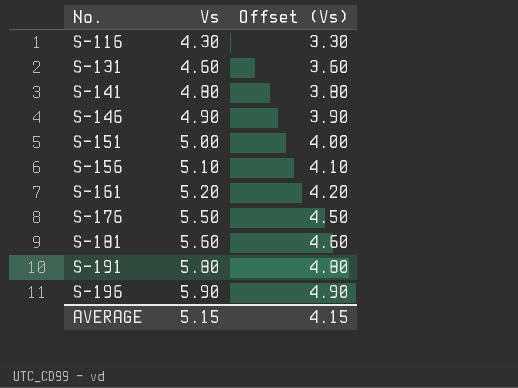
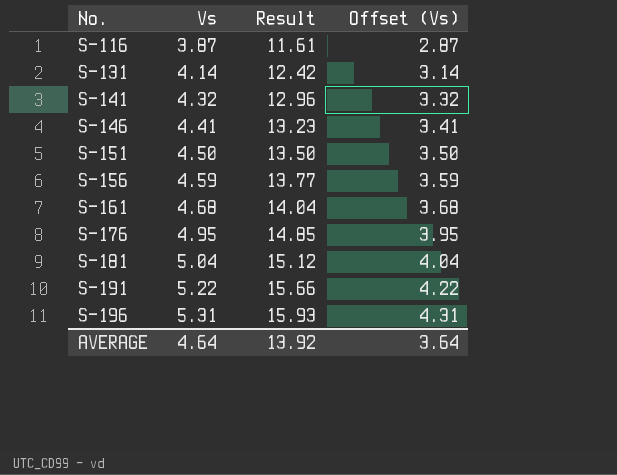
column Result | formula: none -> [Vs] * 3
S-116 | Vs: 4.30 -> 3.87
S-116 | Offset (Vs): 3.30 -> 2.87
S-131 | Vs: 4.60 -> 4.14
S-131 | Offset (Vs): 3.60 -> 3.14
S-141 | Vs: 4.80 -> 4.32
S-141 | Offset (Vs): 3.80 -> 3.32
S-146 | Vs: 4.90 -> 4.41
S-146 | Offset (Vs): 3.90 -> 3.41
S-151 | Vs: 5.00 -> 4.50
S-151 | Offset (Vs): 4.00 -> 3.50
S-156 | Vs: 5.10 -> 4.59
S-156 | Offset (Vs): 4.10 -> 3.59
S-161 | Vs: 5.20 -> 4.68
S-161 | Offset (Vs): 4.20 -> 3.68
S-176 | Vs: 5.50 -> 4.95
S-176 | Offset (Vs): 4.50 -> 3.95
S-181 | Vs: 5.60 -> 5.04
S-181 | Offset (Vs): 4.60 -> 4.04
S-191 | Vs: 5.80 -> 5.22
S-191 | Offset (Vs): 4.80 -> 4.22
S-196 | Vs: 5.90 -> 5.31
S-196 | Offset (Vs): 4.90 -> 4.31
AVERAGE | Vs: 5.15 -> 4.64
AVERAGE | Offset (Vs): 4.15 -> 3.64

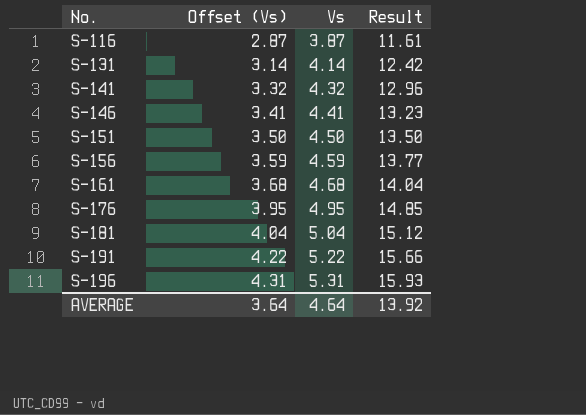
column Offset (Vs) | position: 4 -> 2

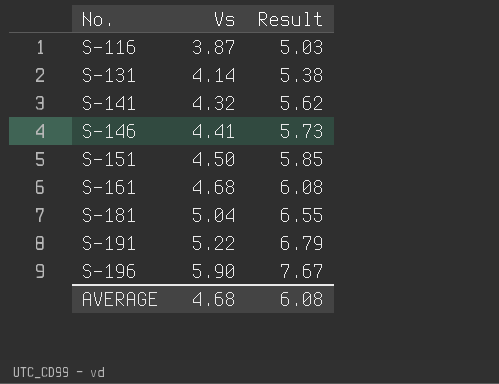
column Offset (Vs) | formula: [Vs] - 1 -> none
column Result | formula: [Vs] * 3 -> [Vs] * 1.3
row S-156: 3.59 | 4.59 | 13.77 -> none
row S-176: 3.95 | 4.95 | 14.85 -> none
S-196 | Vs: 5.31 -> 5.90
AVERAGE | Vs: 4.64 -> 4.68
AVERAGE | Result: 13.92 -> 6.08

